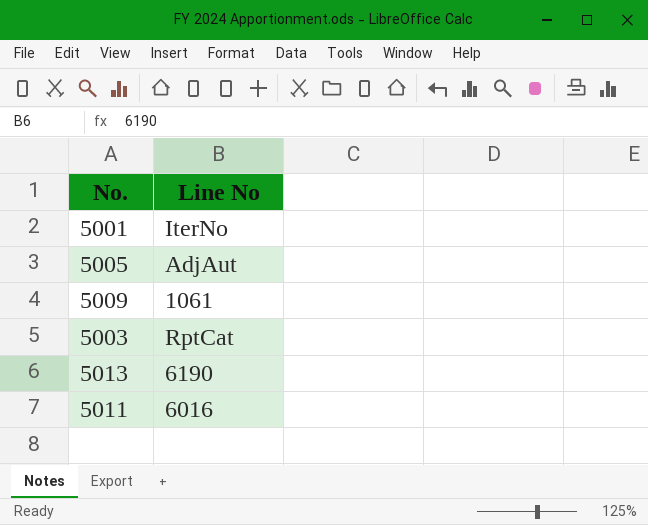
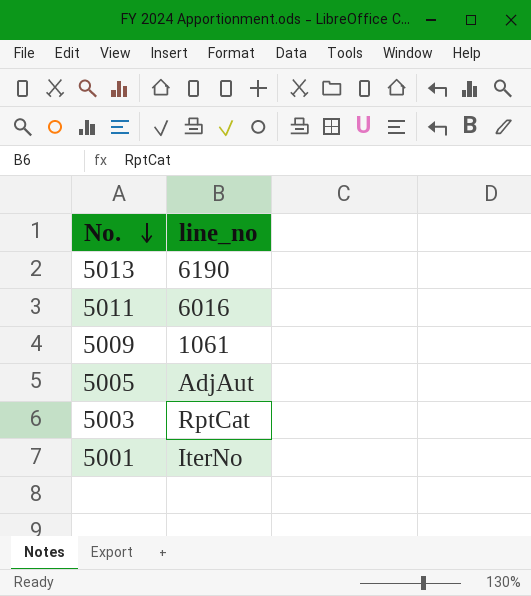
row order: none -> No. descending
column name: Line No -> line_no

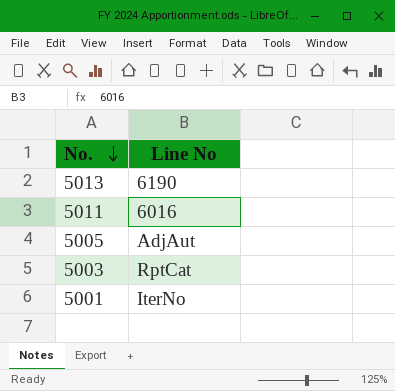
column name: line_no -> Line No
row 5009: 1061 -> none

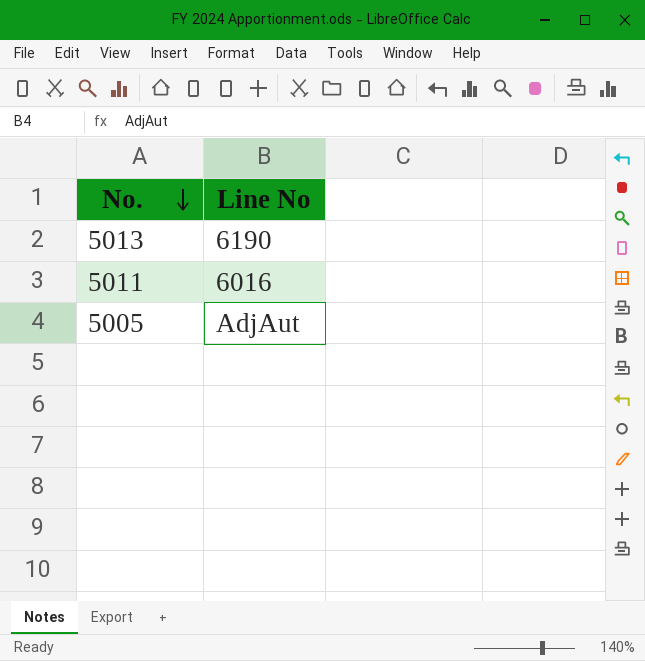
row 5003: RptCat -> none
row 5001: IterNo -> none

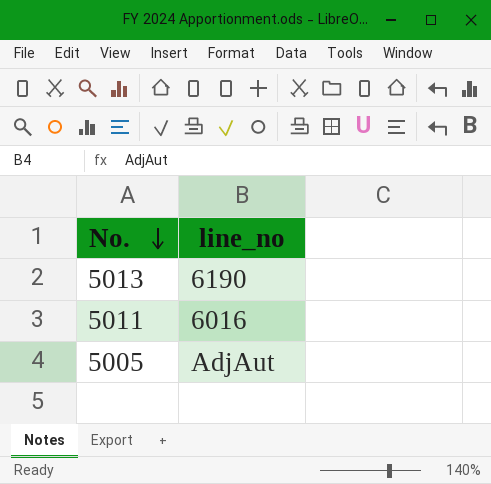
column name: Line No -> line_no

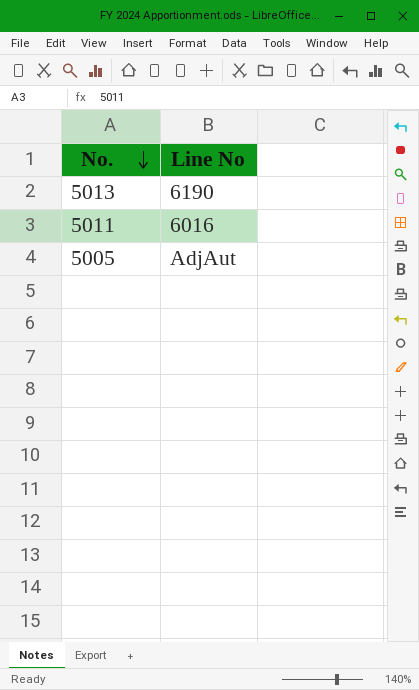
column name: line_no -> Line No

